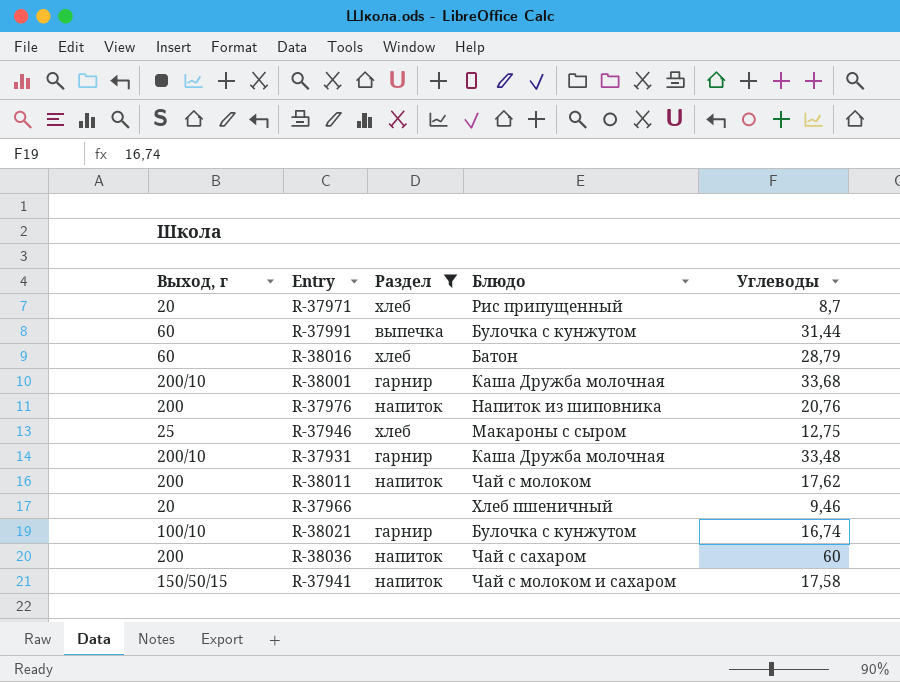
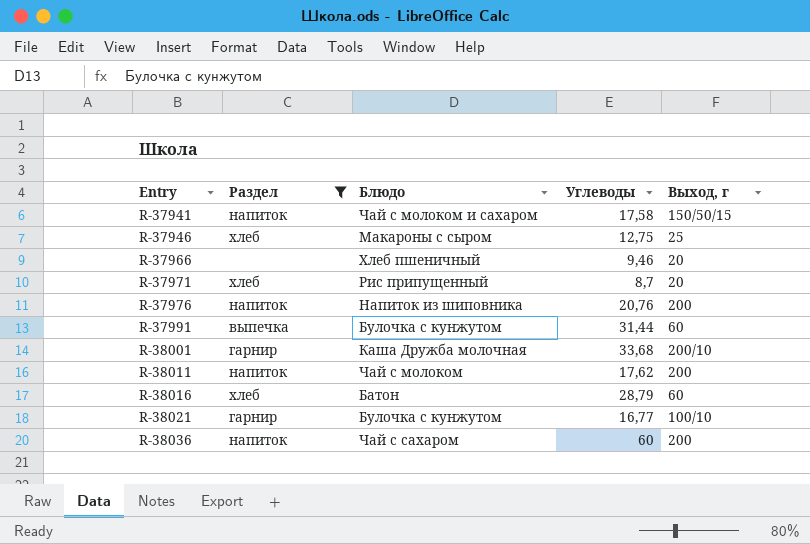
row order: none -> Entry ascending
column Выход, г | position: 1 -> 5
row R-37931: 200/10 | гарнир | Каша Дружба молочная | 33,48 -> none
R-38021 | Углеводы: 16,74 -> 16,77

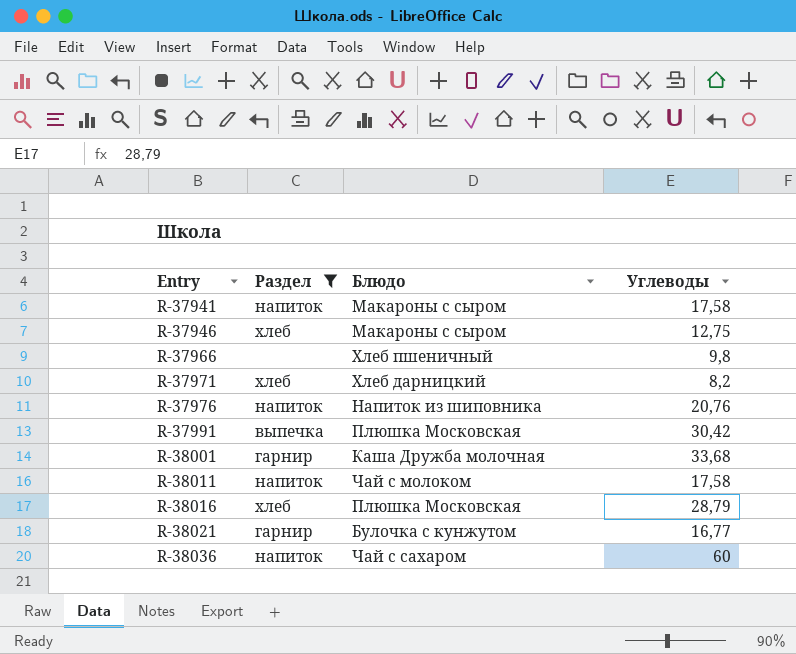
column Выход, г | position: 5 -> none
R-37941 | Блюдо: Чай с молоком и сахаром -> Макароны с сыром
R-37966 | Углеводы: 9,46 -> 9,8
R-37971 | Блюдо: Рис припущенный -> Хлеб дарницкий
R-37971 | Углеводы: 8,7 -> 8,2
R-37991 | Блюдо: Булочка с кунжутом -> Плюшка Московская
R-37991 | Углеводы: 31,44 -> 30,42
R-38011 | Углеводы: 17,62 -> 17,58
R-38016 | Блюдо: Батон -> Плюшка Московская

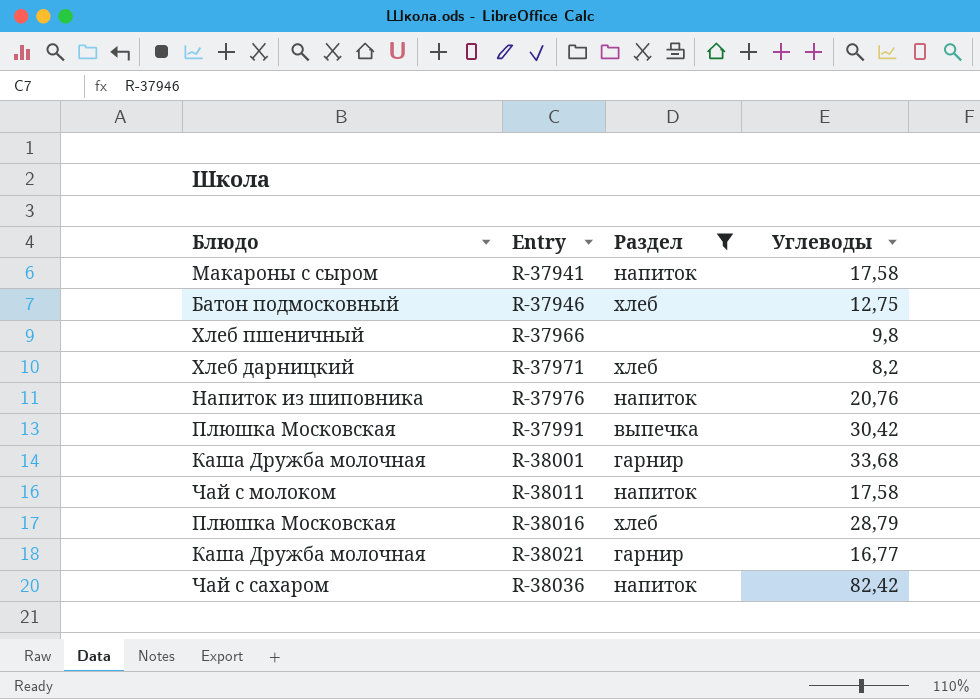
column Блюдо | position: 3 -> 1
R-37946 | Блюдо: Макароны с сыром -> Батон подмосковный
R-38021 | Блюдо: Булочка с кунжутом -> Каша Дружба молочная
R-38036 | Углеводы: 60 -> 82,42

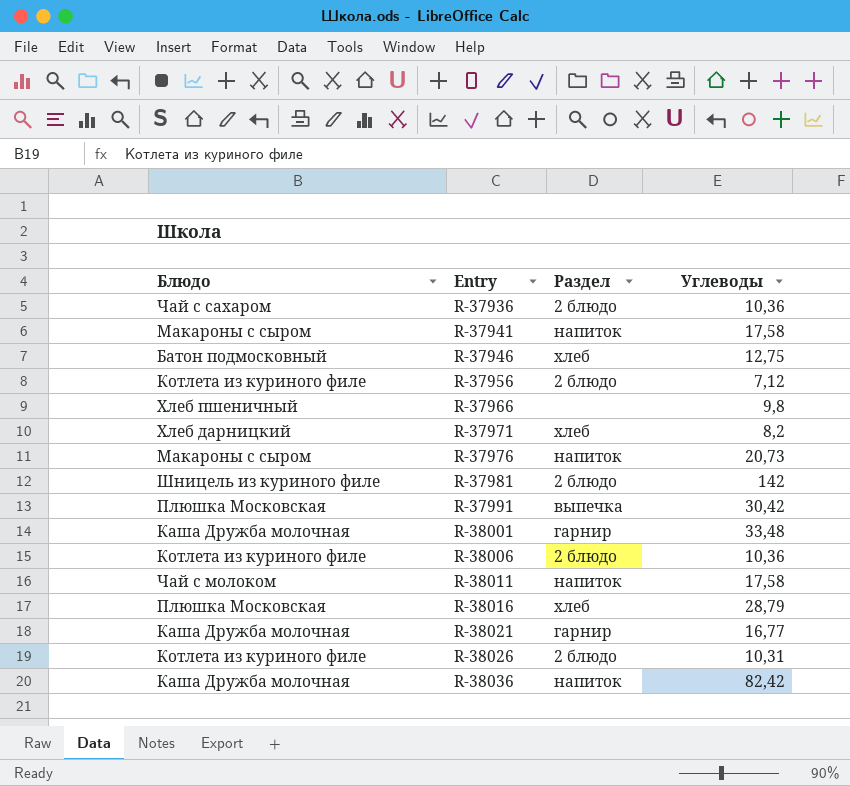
filter: Раздел != 2 блюдо -> none
R-37976 | Блюдо: Напиток из шиповника -> Макароны с сыром
R-37976 | Углеводы: 20,76 -> 20,73
R-38001 | Углеводы: 33,68 -> 33,48
R-38036 | Блюдо: Чай с сахаром -> Каша Дружба молочная

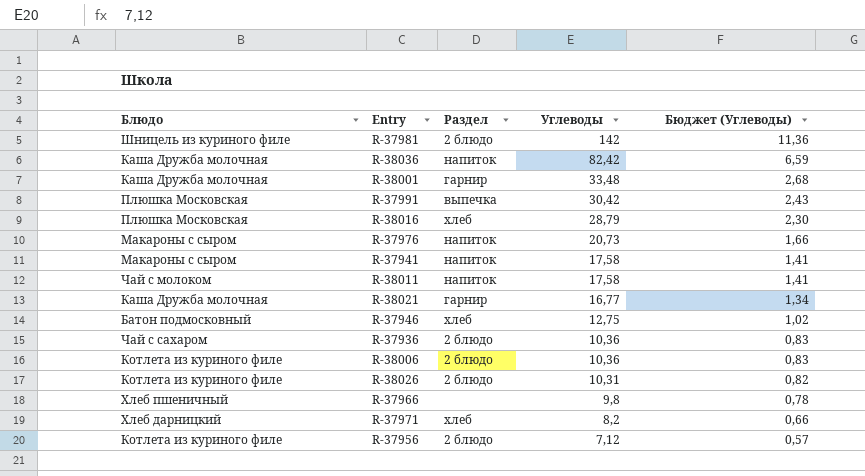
row order: Entry ascending -> Углеводы descending
column Бюджет (Углеводы) | formula: none -> [Углеводы] * 0,08

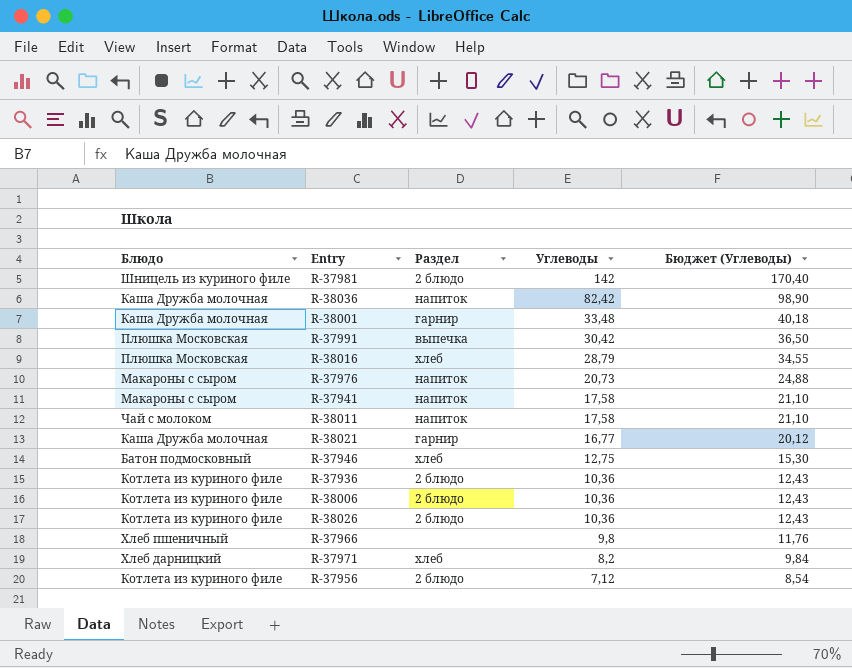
column Бюджет (Углеводы) | formula: [Углеводы] * 0,08 -> [Углеводы] * 1,2
R-37936 | Блюдо: Чай с сахаром -> Котлета из куриного филе
R-38026 | Углеводы: 10,31 -> 10,36

